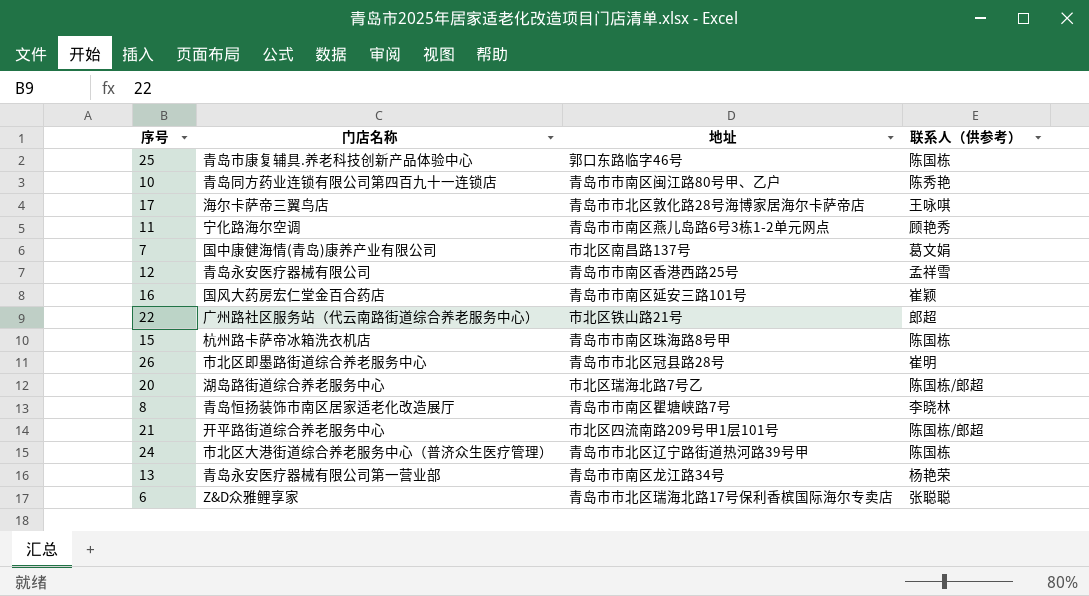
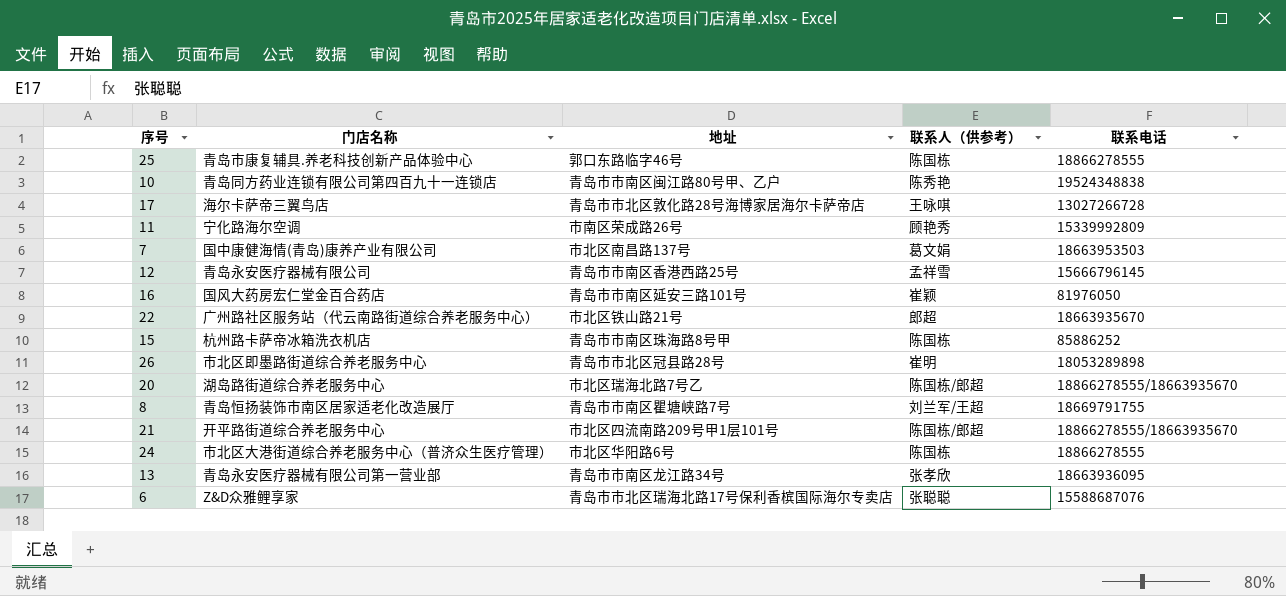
column 联系电话 | position: none -> 5
11 | 地址: 青岛市市南区燕儿岛路6号3栋1-2单元网点 -> 市南区荣成路26号
8 | 联系人（供参考）: 李晓林 -> 刘兰军/王超
24 | 地址: 青岛市市北区辽宁路街道热河路39号甲 -> 市北区华阳路6号
13 | 联系人（供参考）: 杨艳荣 -> 张孝欣

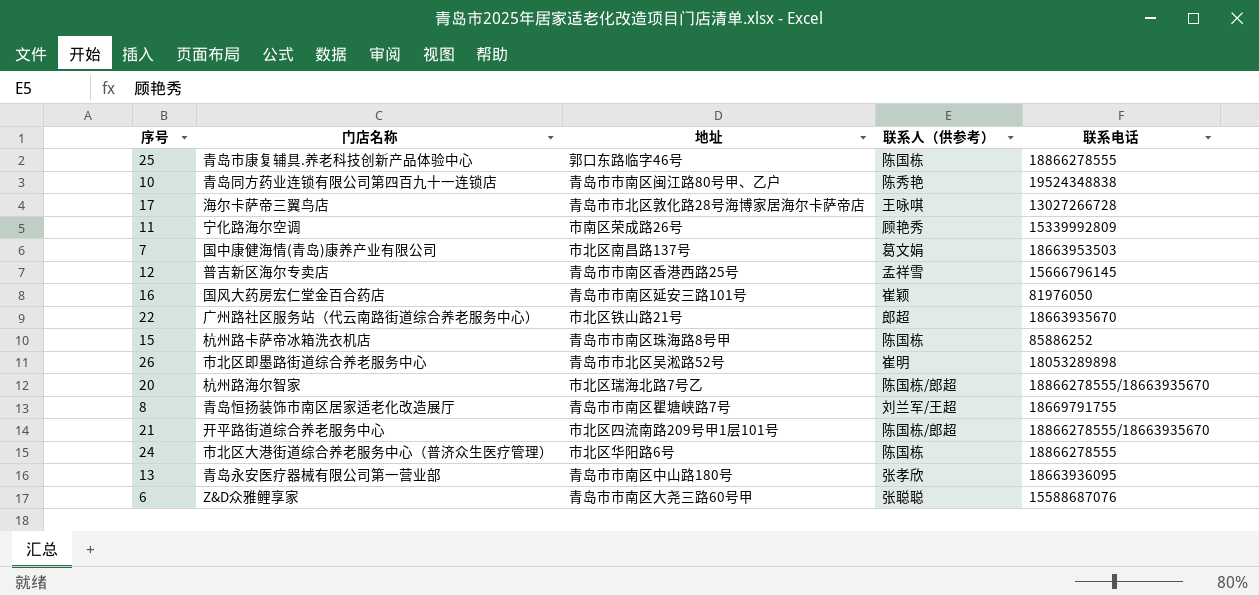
12 | 门店名称: 青岛永安医疗器械有限公司 -> 普吉新区海尔专卖店
26 | 地址: 青岛市市北区冠县路28号 -> 青岛市市北区吴淞路52号
20 | 门店名称: 湖岛路街道综合养老服务中心 -> 杭州路海尔智家
13 | 地址: 青岛市市南区龙江路34号 -> 青岛市市南区中山路180号
6 | 地址: 青岛市市北区瑞海北路17号保利香槟国际海尔专卖店 -> 青岛市市南区大尧三路60号甲

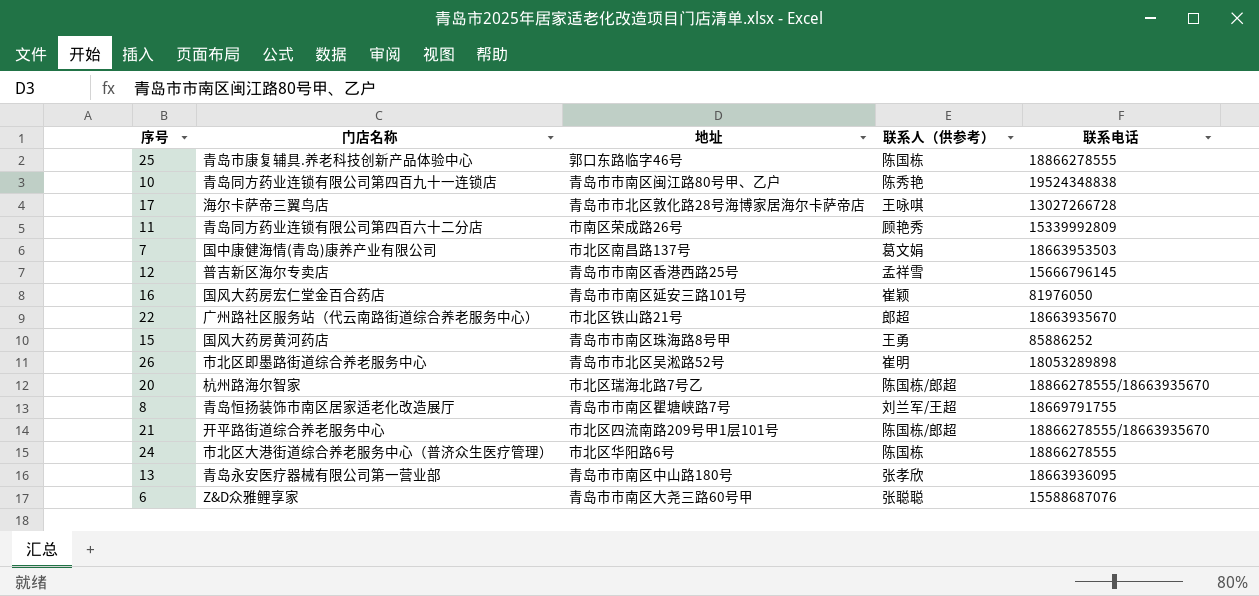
11 | 门店名称: 宁化路海尔空调 -> 青岛同方药业连锁有限公司第四百六十二分店
15 | 门店名称: 杭州路卡萨帝冰箱洗衣机店 -> 国风大药房黄河药店
15 | 联系人（供参考）: 陈国栋 -> 王勇

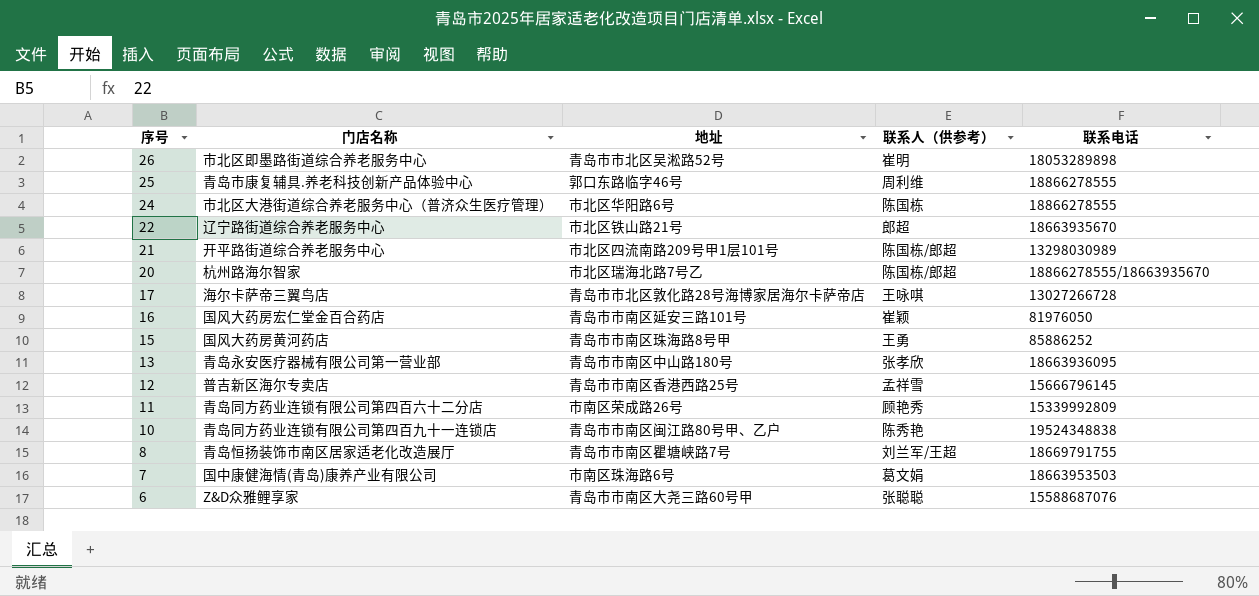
row order: none -> 序号 descending
25 | 联系人（供参考）: 陈国栋 -> 周利维
22 | 门店名称: 广州路社区服务站（代云南路街道综合养老服务中心） -> 辽宁路街道综合养老服务中心
21 | 联系电话: 18866278555/18663935670 -> 13298030989
7 | 地址: 市北区南昌路137号 -> 市南区珠海路6号

